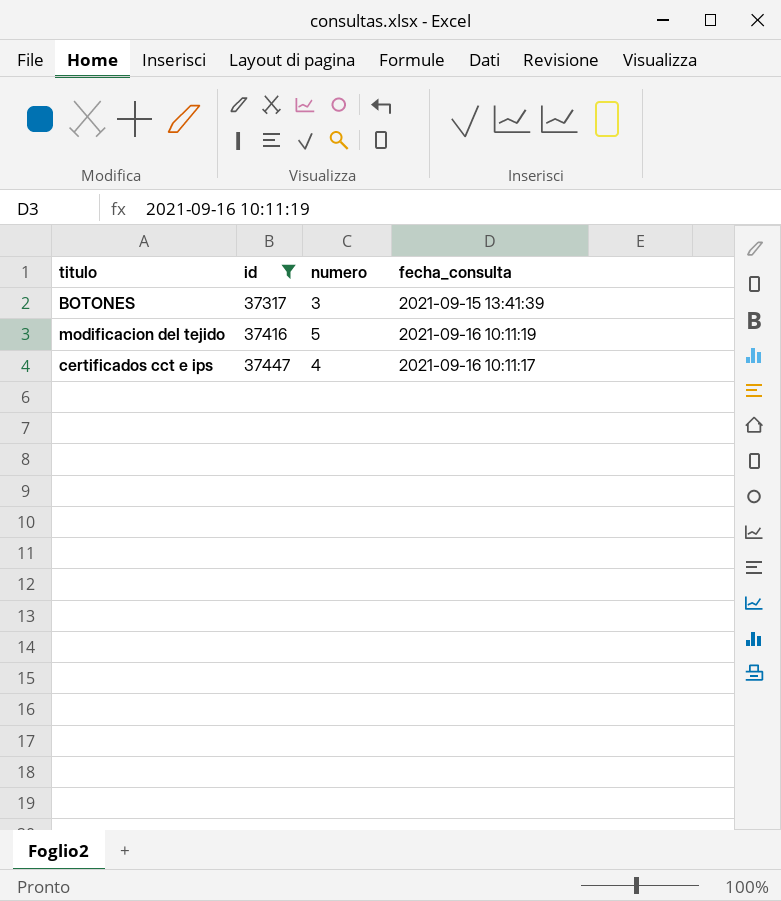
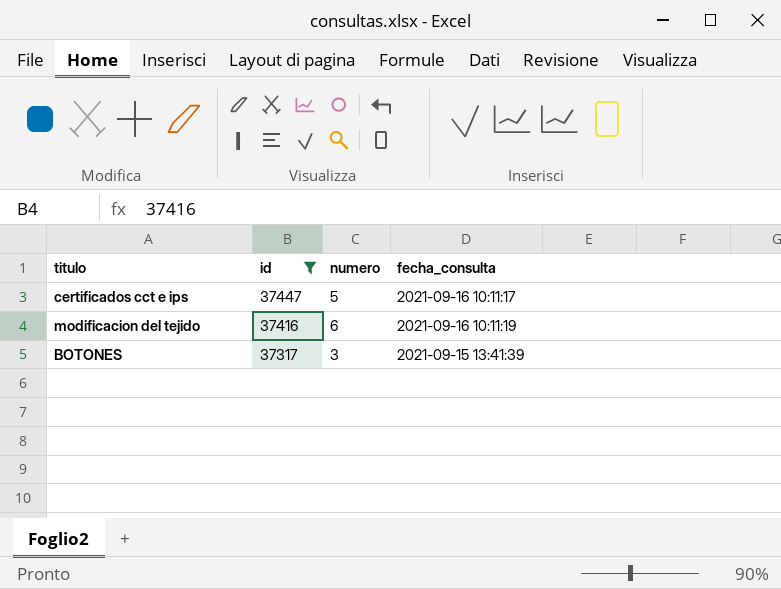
row order: id ascending -> id descending
certificados cct e ips | numero: 4 -> 5
modificacion del tejido | numero: 5 -> 6

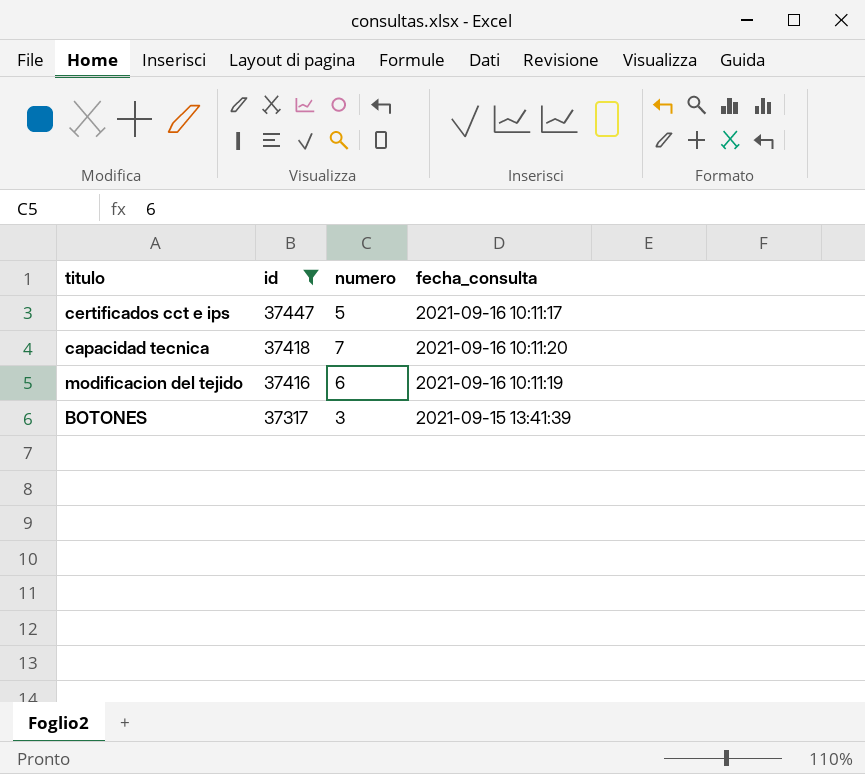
row capacidad tecnica: none -> 37418 | 7 | 2021-09-16 10:11:20

